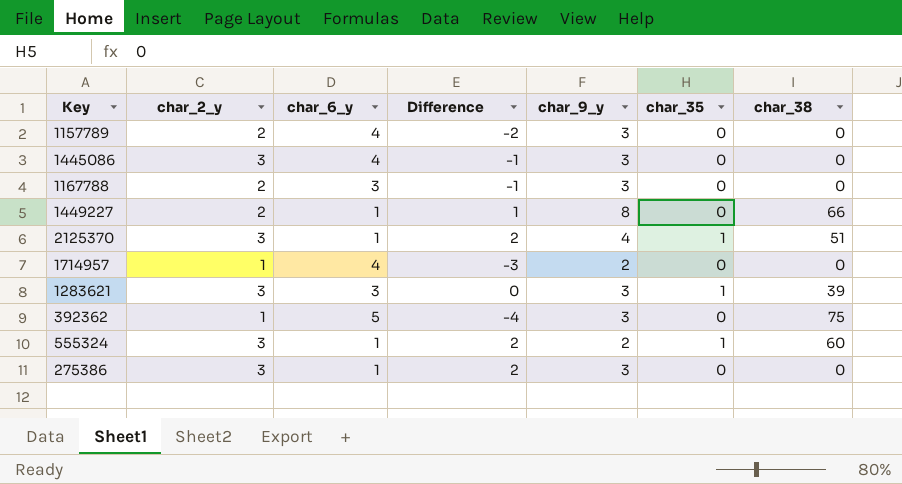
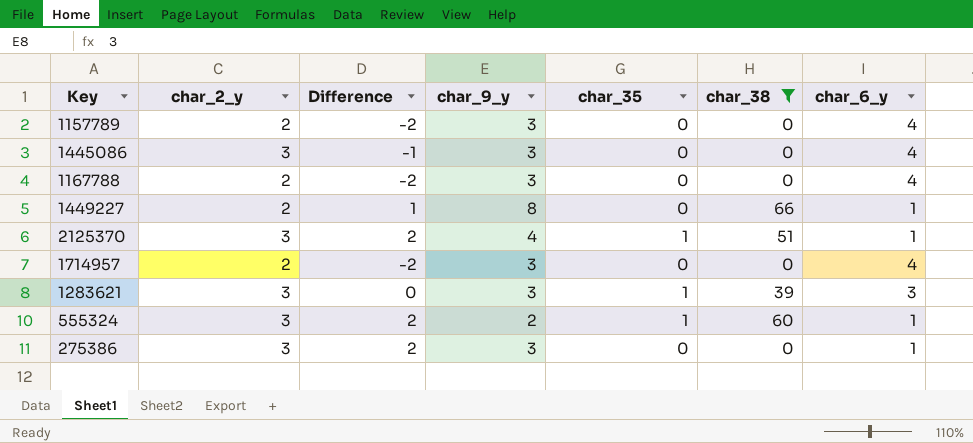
filter: none -> char_38 != 75
column char_6_y | position: 3 -> 7
1167788 | Difference: -1 -> -2
1167788 | char_6_y: 3 -> 4
1714957 | char_2_y: 1 -> 2
1714957 | Difference: -3 -> -2
1714957 | char_9_y: 2 -> 3

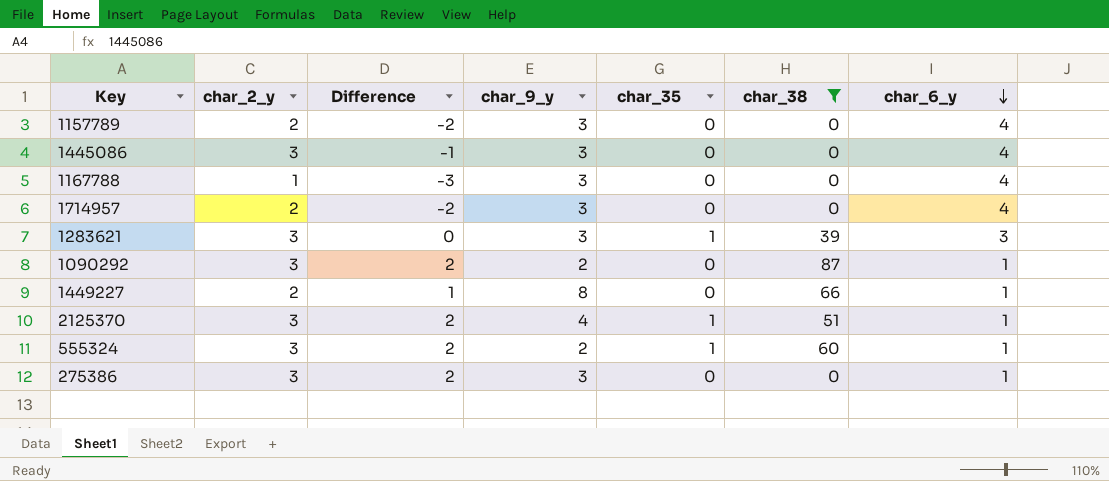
row order: none -> char_6_y descending
1167788 | char_2_y: 2 -> 1
1167788 | Difference: -2 -> -3
row 1090292: none -> 3 | 2 | 2 | 0 | 87 | 1

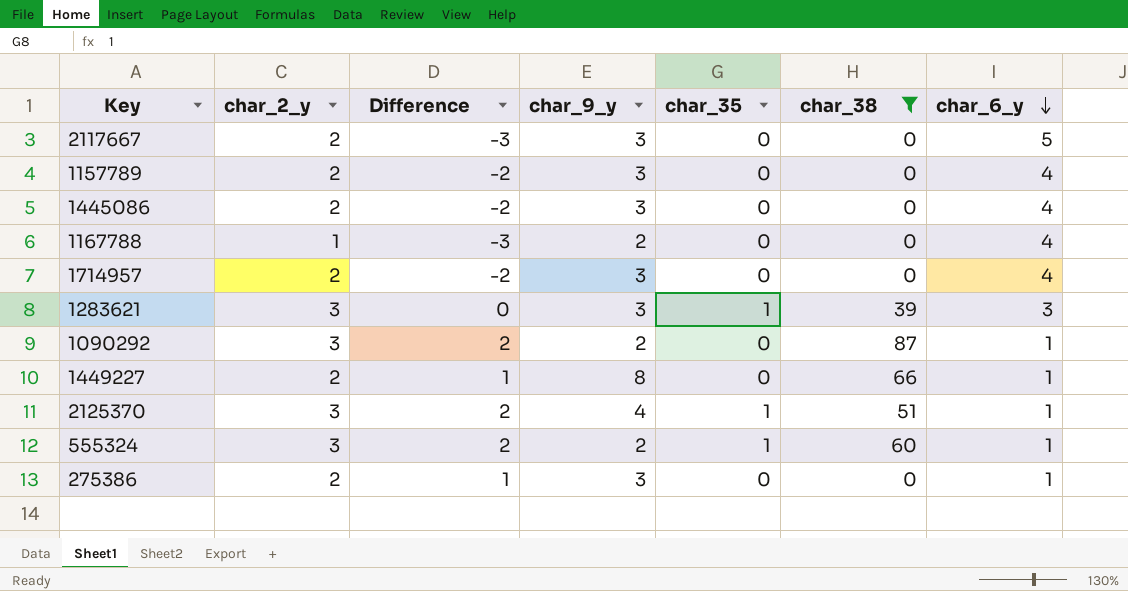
row 2117667: none -> 2 | -3 | 3 | 0 | 0 | 5
1445086 | char_2_y: 3 -> 2
1445086 | Difference: -1 -> -2
1167788 | char_9_y: 3 -> 2
275386 | char_2_y: 3 -> 2
275386 | Difference: 2 -> 1

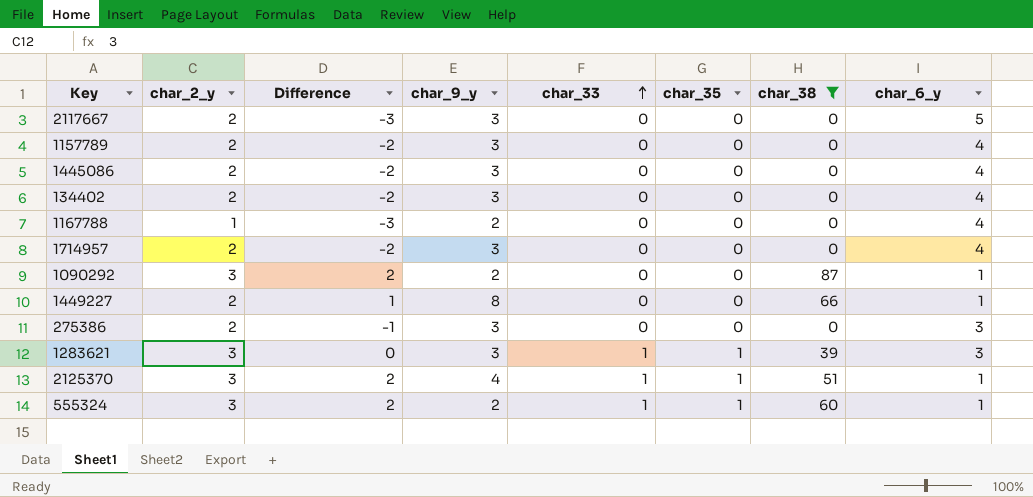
row order: char_6_y descending -> char_33 ascending
column char_33 | position: none -> 5
row 134402: none -> 2 | -2 | 3 | 0 | 0 | 0 | 4
275386 | Difference: 1 -> -1
275386 | char_6_y: 1 -> 3

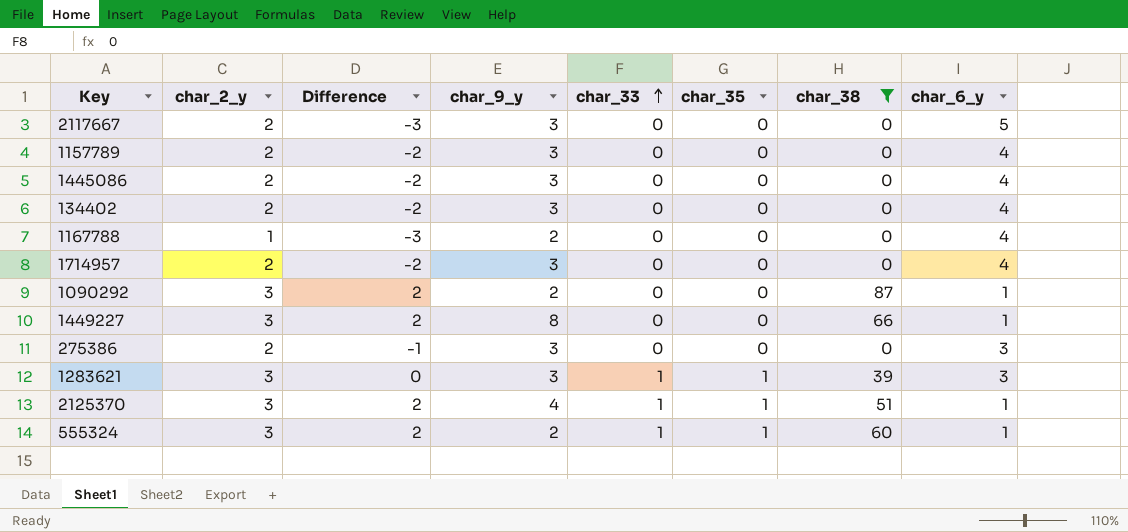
1449227 | char_2_y: 2 -> 3
1449227 | Difference: 1 -> 2

